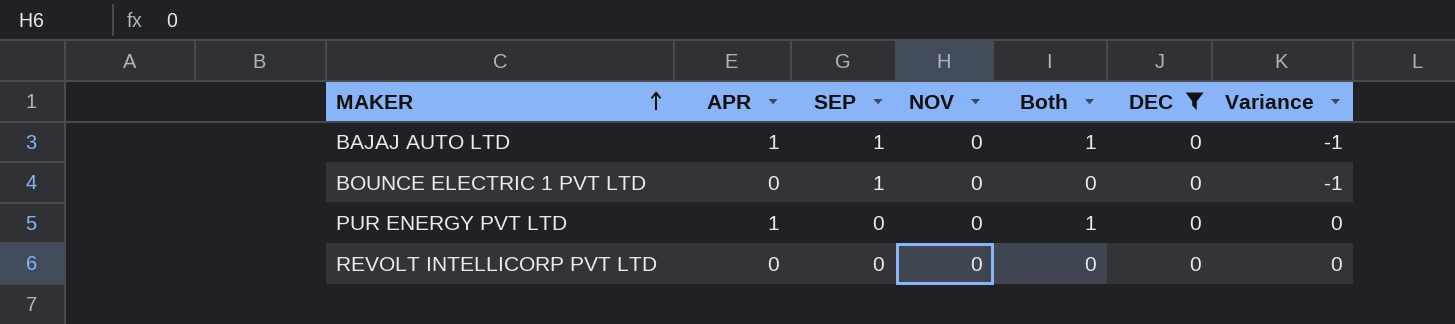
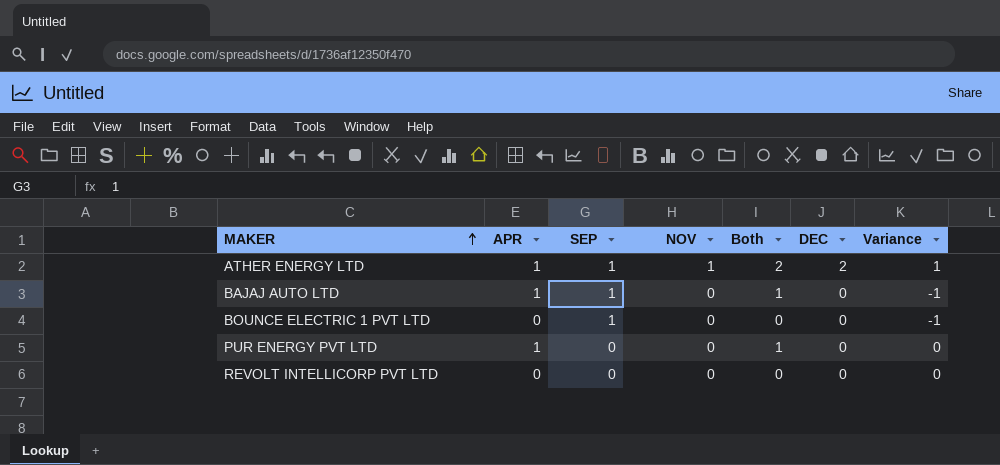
filter: DEC = 0 -> none

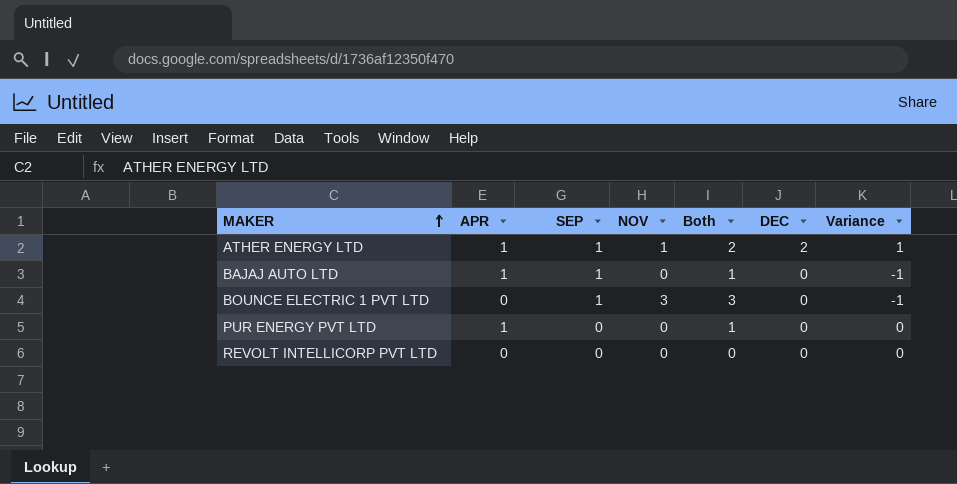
BOUNCE ELECTRIC 1 PVT LTD | NOV: 0 -> 3
BOUNCE ELECTRIC 1 PVT LTD | Both: 0 -> 3

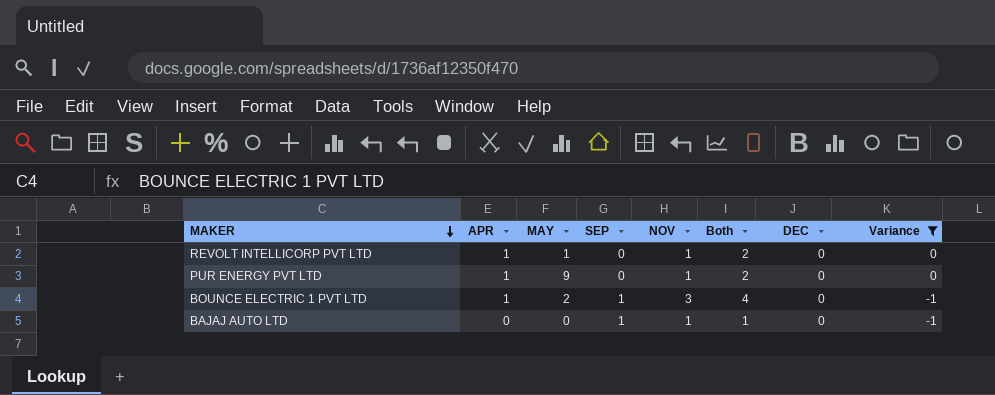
filter: none -> Variance != 1
row order: MAKER ascending -> MAKER descending
column MAY | position: none -> 3
REVOLT INTELLICORP PVT LTD | APR: 0 -> 1
REVOLT INTELLICORP PVT LTD | NOV: 0 -> 1
REVOLT INTELLICORP PVT LTD | Both: 0 -> 2
PUR ENERGY PVT LTD | NOV: 0 -> 1
PUR ENERGY PVT LTD | Both: 1 -> 2
BOUNCE ELECTRIC 1 PVT LTD | APR: 0 -> 1
BOUNCE ELECTRIC 1 PVT LTD | Both: 3 -> 4
BAJAJ AUTO LTD | APR: 1 -> 0
BAJAJ AUTO LTD | NOV: 0 -> 1

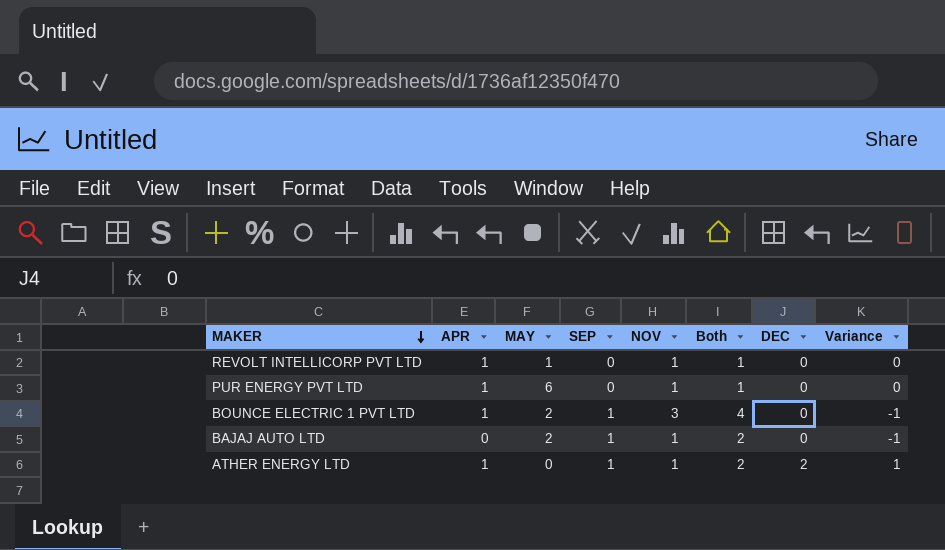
filter: Variance != 1 -> none
column Both | formula: [APR] + [NOV] -> [SEP] + [NOV]
PUR ENERGY PVT LTD | MAY: 9 -> 6
BAJAJ AUTO LTD | MAY: 0 -> 2

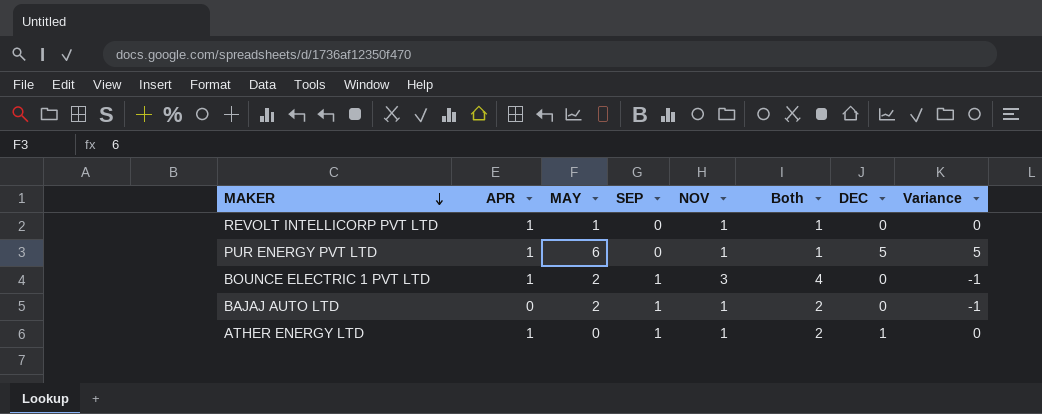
PUR ENERGY PVT LTD | DEC: 0 -> 5
PUR ENERGY PVT LTD | Variance: 0 -> 5
ATHER ENERGY LTD | DEC: 2 -> 1
ATHER ENERGY LTD | Variance: 1 -> 0

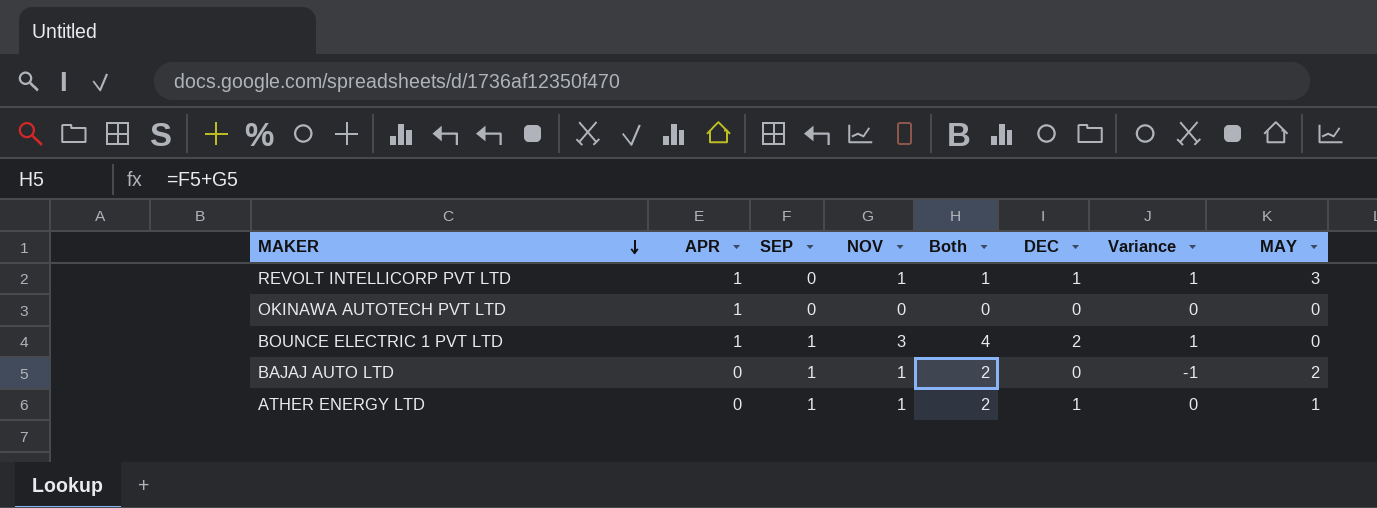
column MAY | position: 3 -> 8
row PUR ENERGY PVT LTD: 1 | 6 | 0 | 1 | 1 | 5 | 5 -> none
REVOLT INTELLICORP PVT LTD | DEC: 0 -> 1
REVOLT INTELLICORP PVT LTD | Variance: 0 -> 1
REVOLT INTELLICORP PVT LTD | MAY: 1 -> 3
row OKINAWA AUTOTECH PVT LTD: none -> 1 | 0 | 0 | 0 | 0 | 0 | 0
BOUNCE ELECTRIC 1 PVT LTD | DEC: 0 -> 2
BOUNCE ELECTRIC 1 PVT LTD | Variance: -1 -> 1
BOUNCE ELECTRIC 1 PVT LTD | MAY: 2 -> 0
ATHER ENERGY LTD | APR: 1 -> 0
ATHER ENERGY LTD | MAY: 0 -> 1

